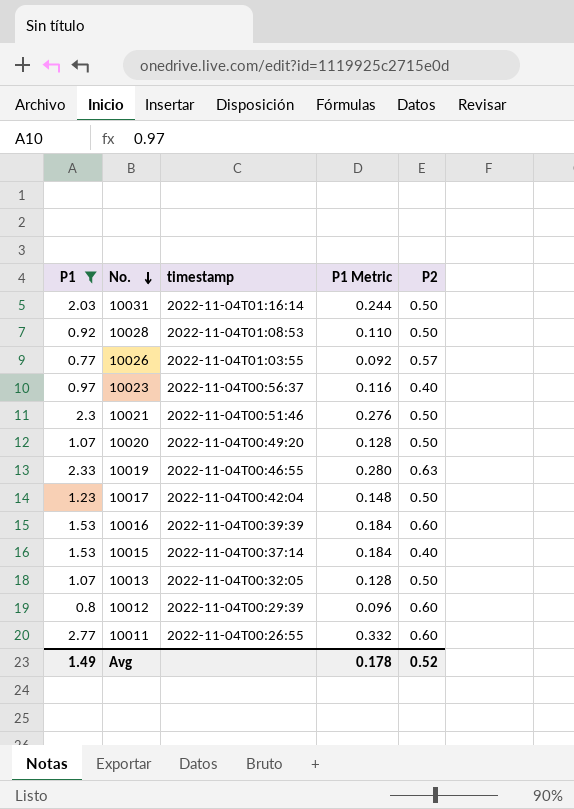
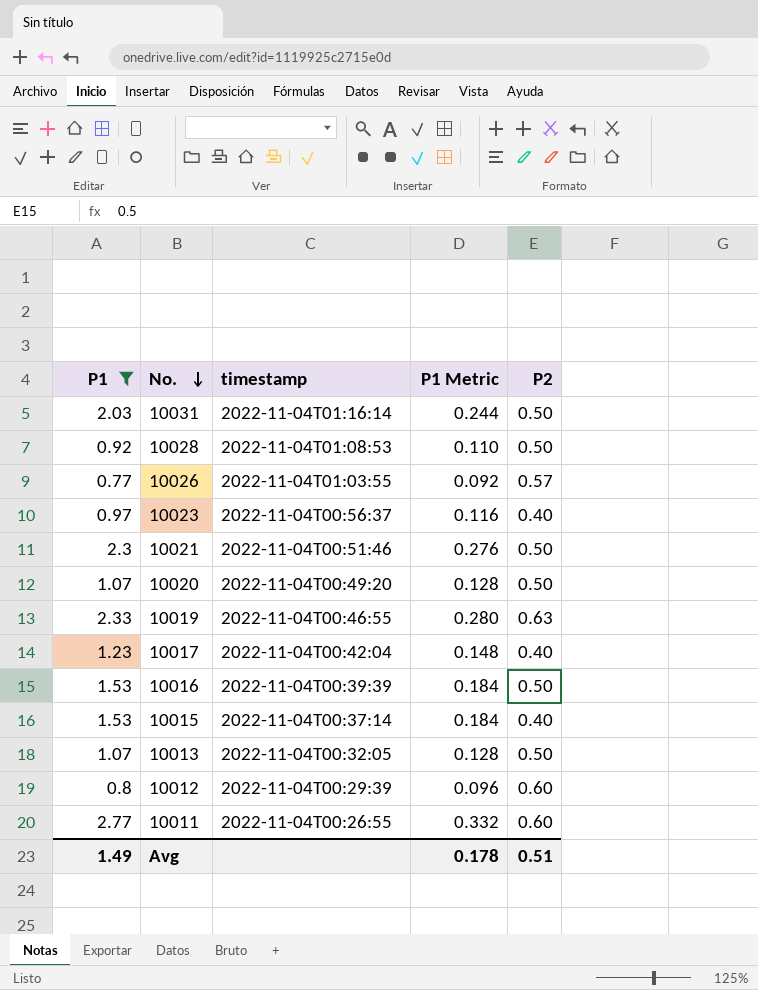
10017 | P2: 0.50 -> 0.40
10016 | P2: 0.60 -> 0.50
Avg | P2: 0.52 -> 0.51

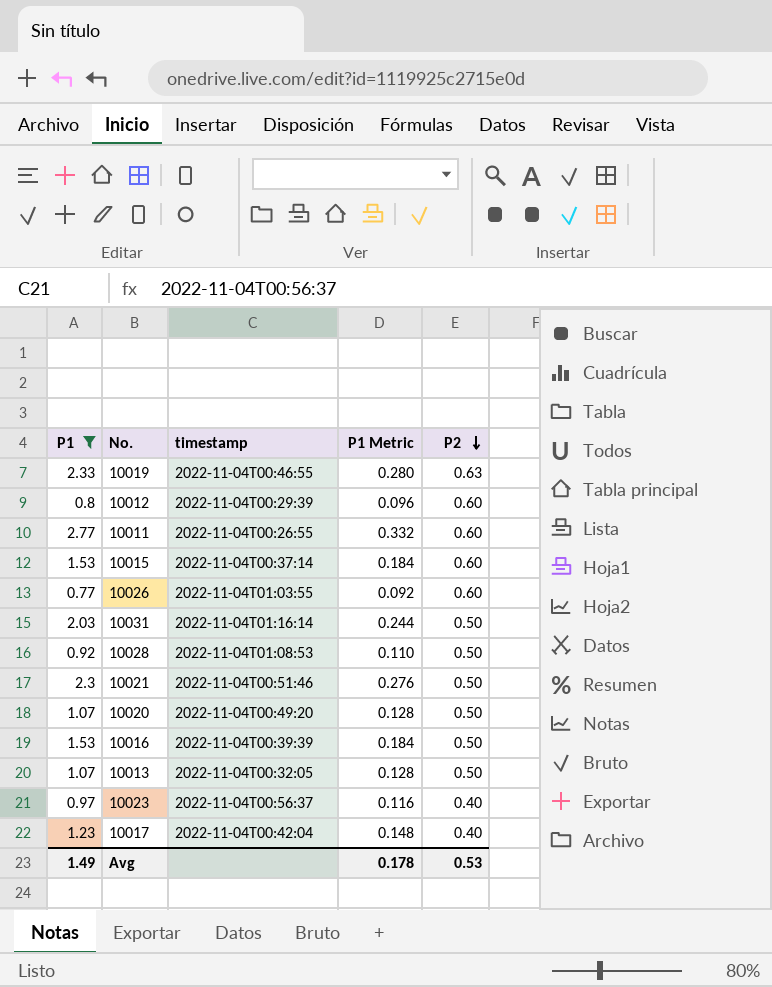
row order: No. descending -> P2 descending
10015 | P2: 0.40 -> 0.60
10026 | P2: 0.57 -> 0.60
Avg | P2: 0.51 -> 0.53

